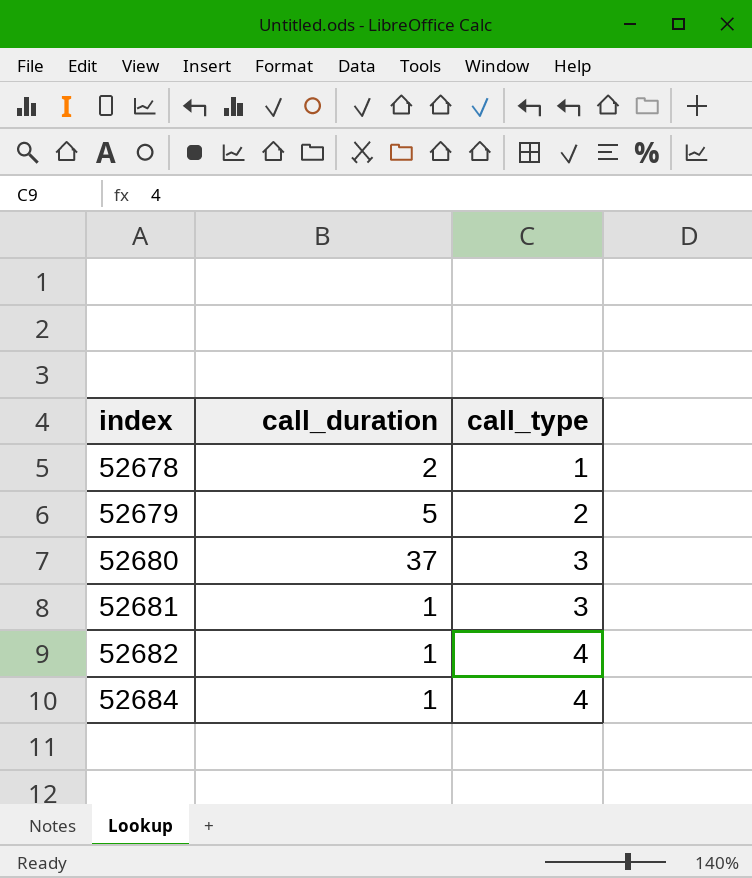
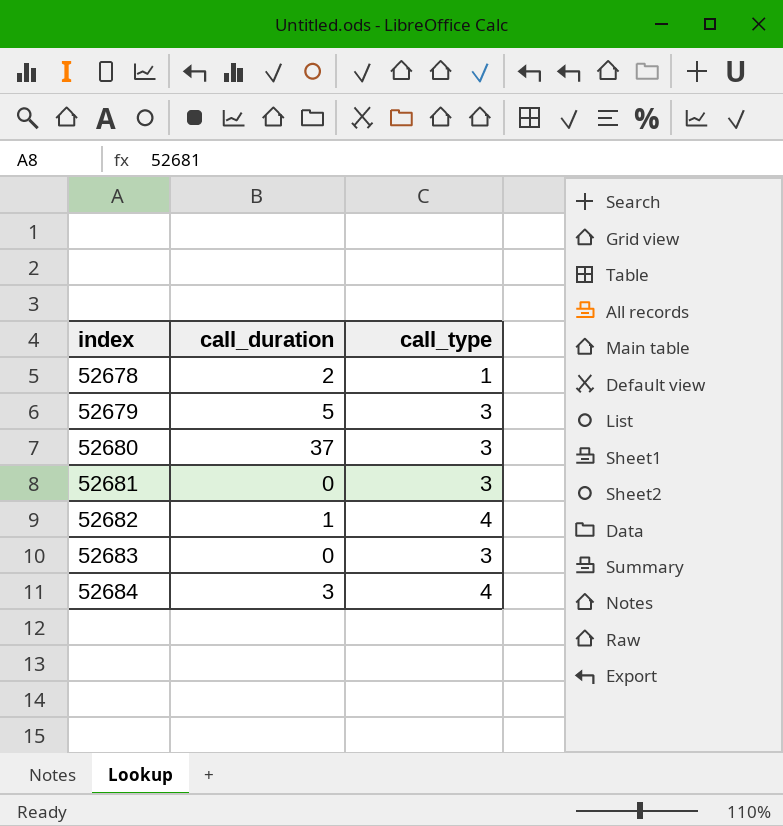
52679 | call_type: 2 -> 3
52681 | call_duration: 1 -> 0
row 52683: none -> 0 | 3
52684 | call_duration: 1 -> 3

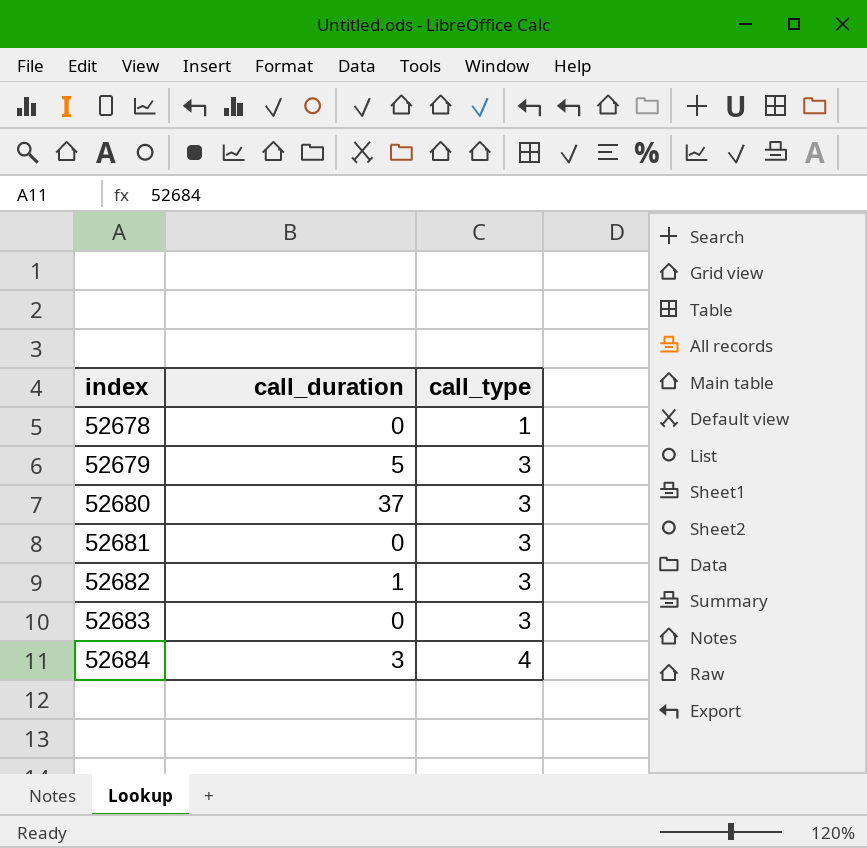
52678 | call_duration: 2 -> 0
52682 | call_type: 4 -> 3

